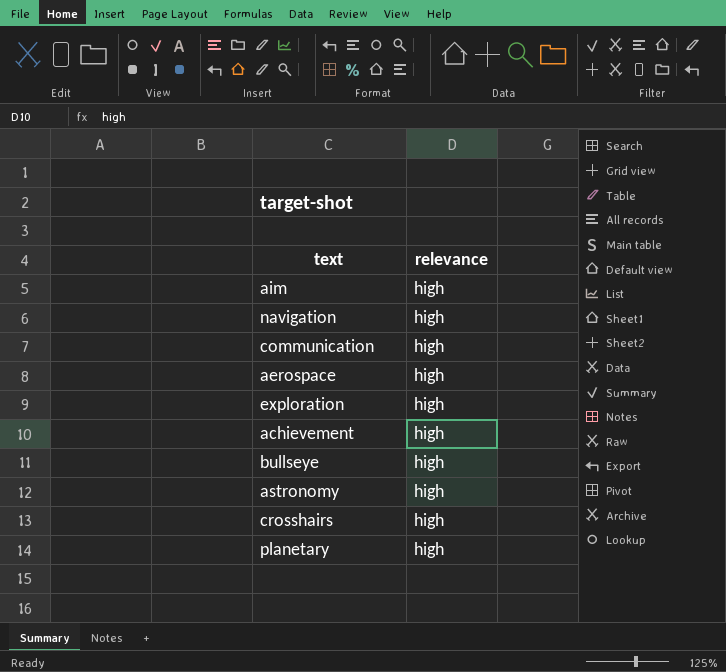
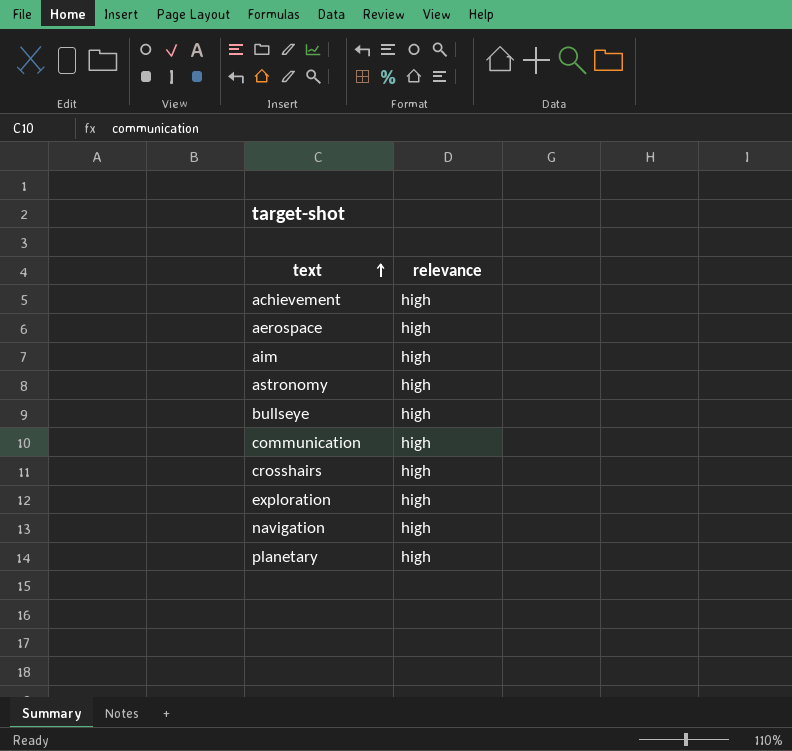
row order: none -> text ascending

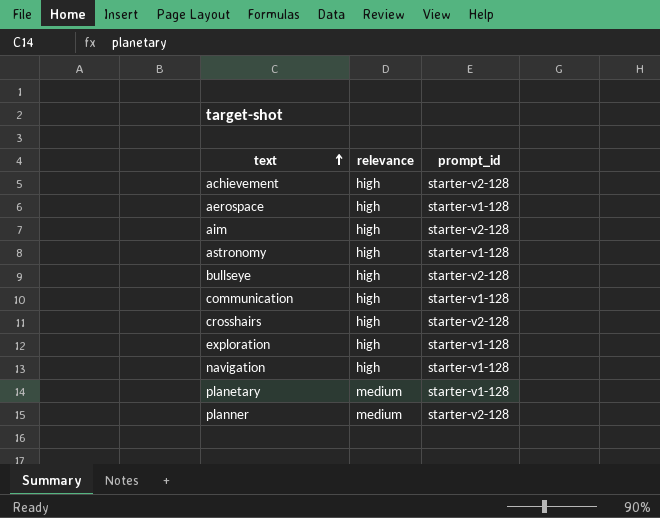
column prompt_id | position: none -> 3
planetary | relevance: high -> medium
row planner: none -> medium | starter-v2-128

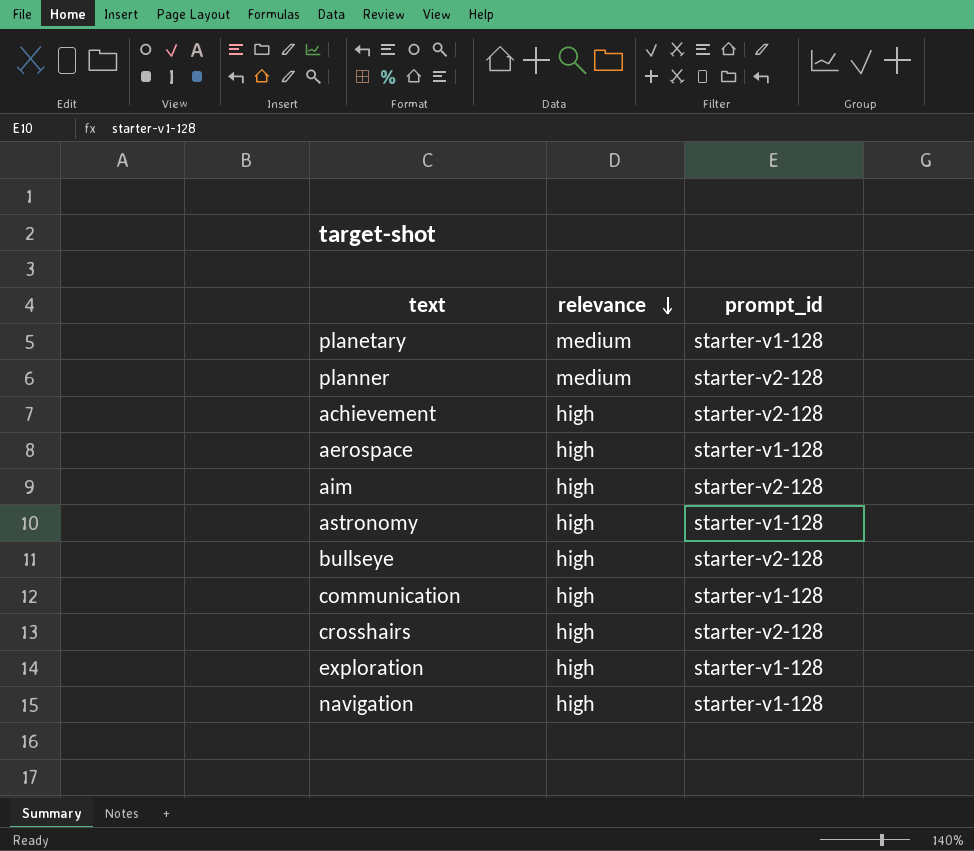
row order: text ascending -> relevance descending

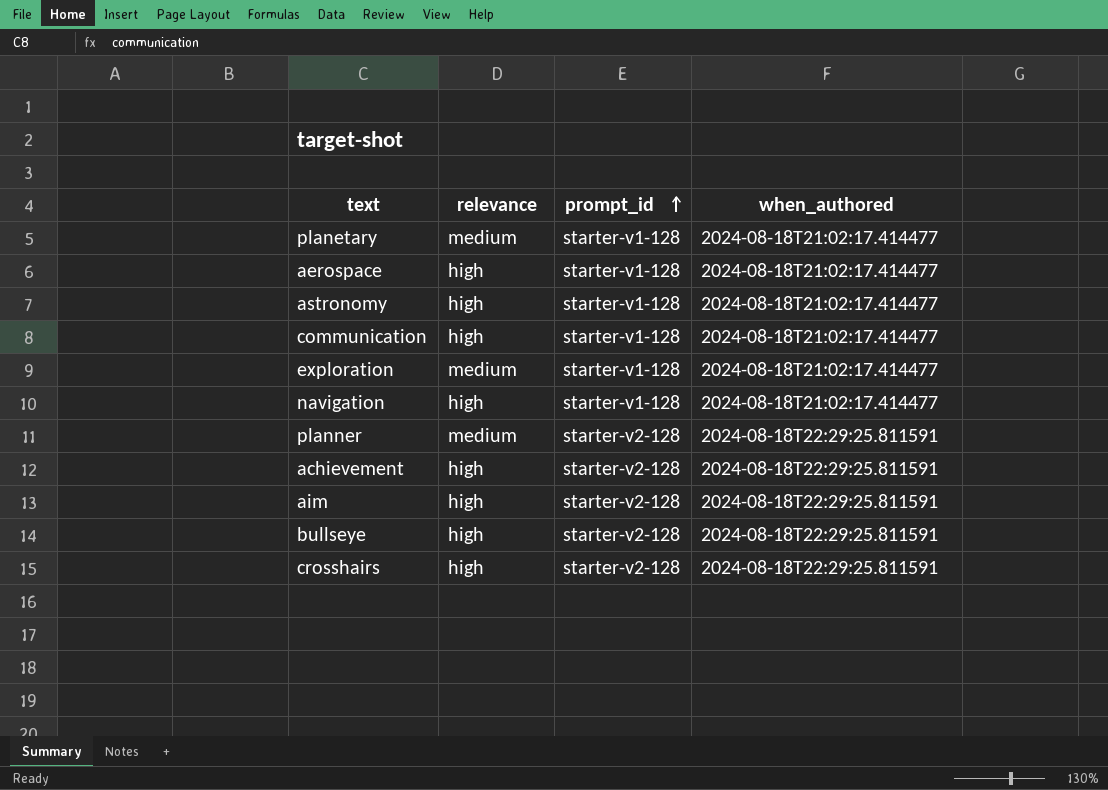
row order: relevance descending -> prompt_id ascending
column when_authored | position: none -> 4
exploration | relevance: high -> medium

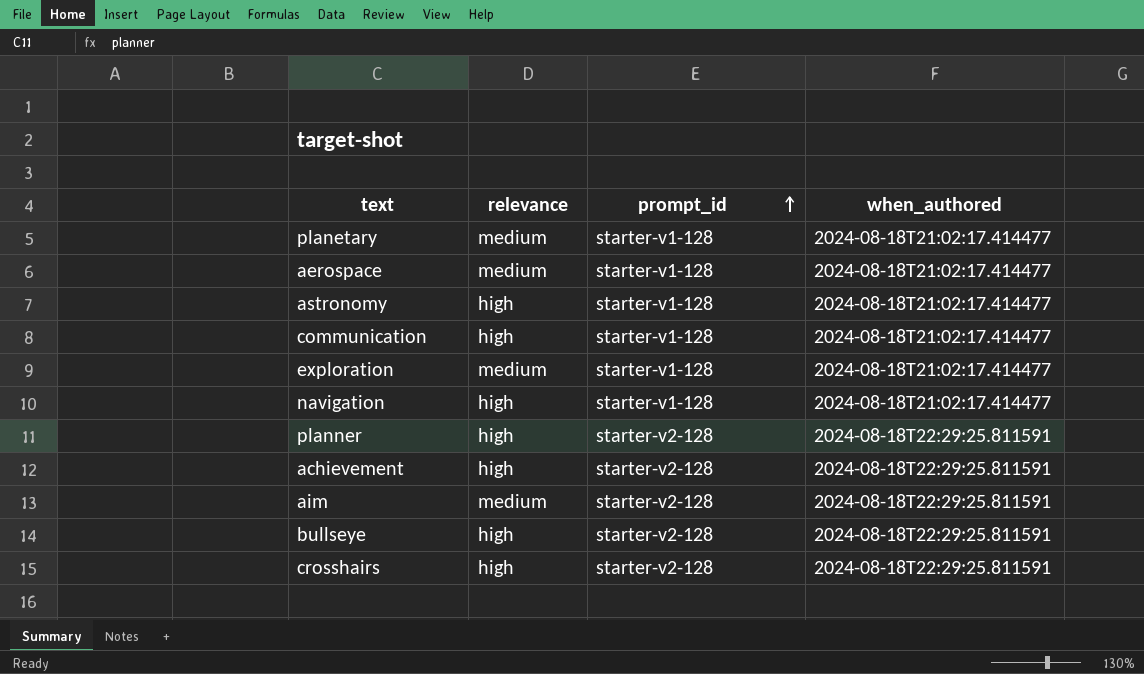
aerospace | relevance: high -> medium
planner | relevance: medium -> high
aim | relevance: high -> medium

